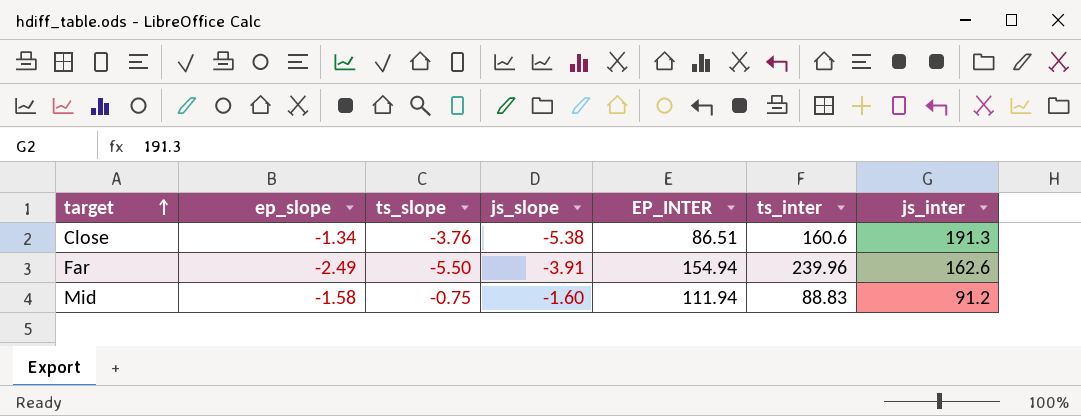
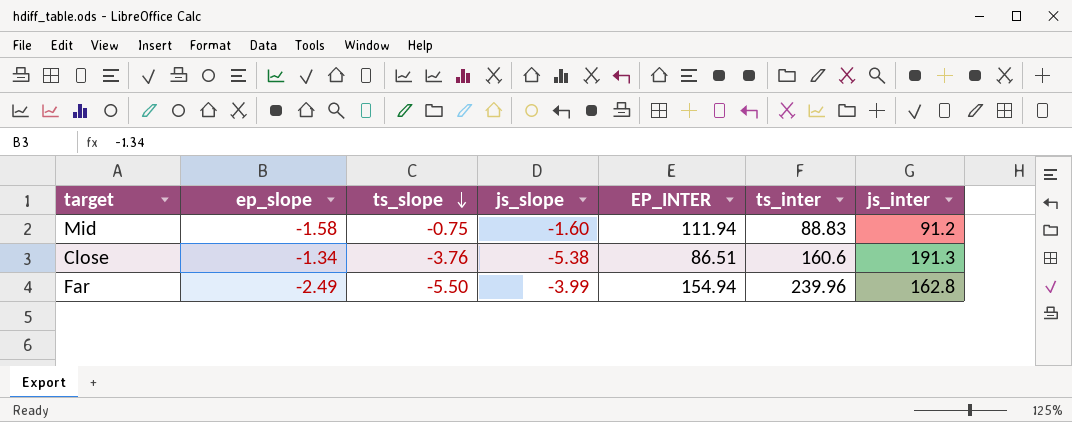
row order: target ascending -> ts_slope descending
Far | js_slope: -3.91 -> -3.99
Far | js_inter: 162.6 -> 162.8

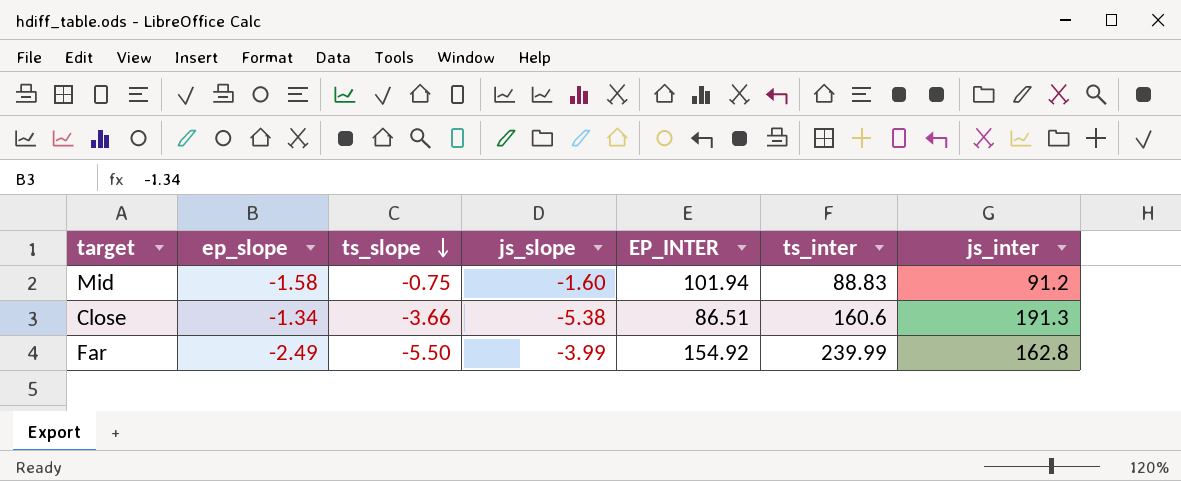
Mid | EP_INTER: 111.94 -> 101.94
Close | ts_slope: -3.76 -> -3.66
Far | EP_INTER: 154.94 -> 154.92
Far | ts_inter: 239.96 -> 239.99

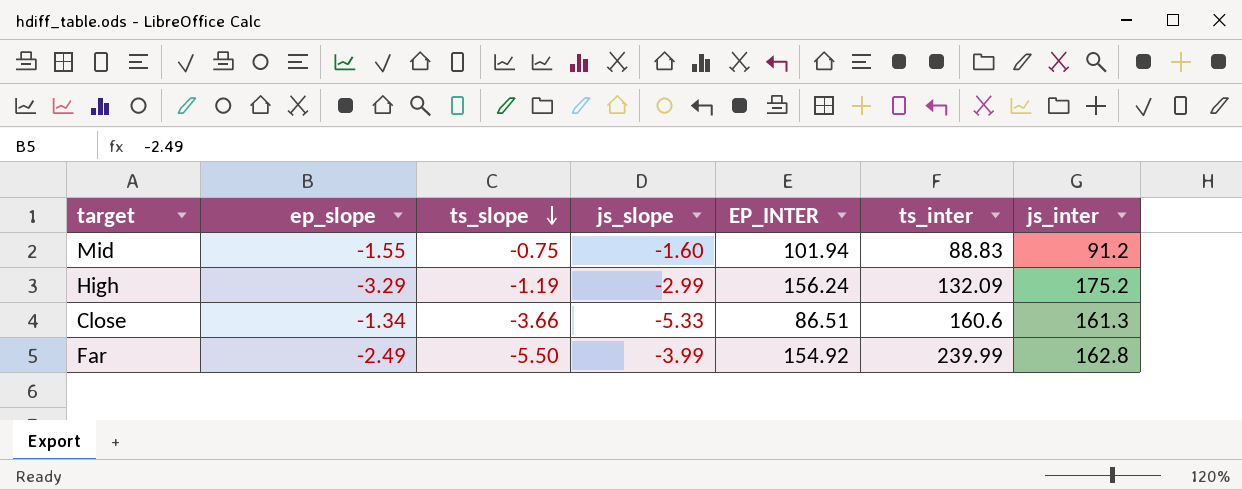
Mid | ep_slope: -1.58 -> -1.55
row High: none -> -3.29 | -1.19 | -2.99 | 156.24 | 132.09 | 175.2
Close | js_slope: -5.38 -> -5.33
Close | js_inter: 191.3 -> 161.3

